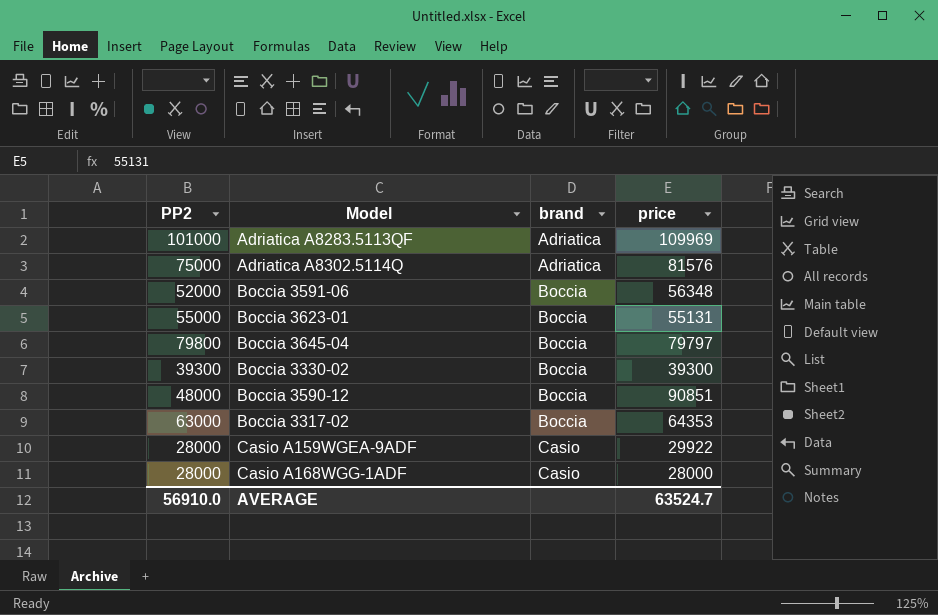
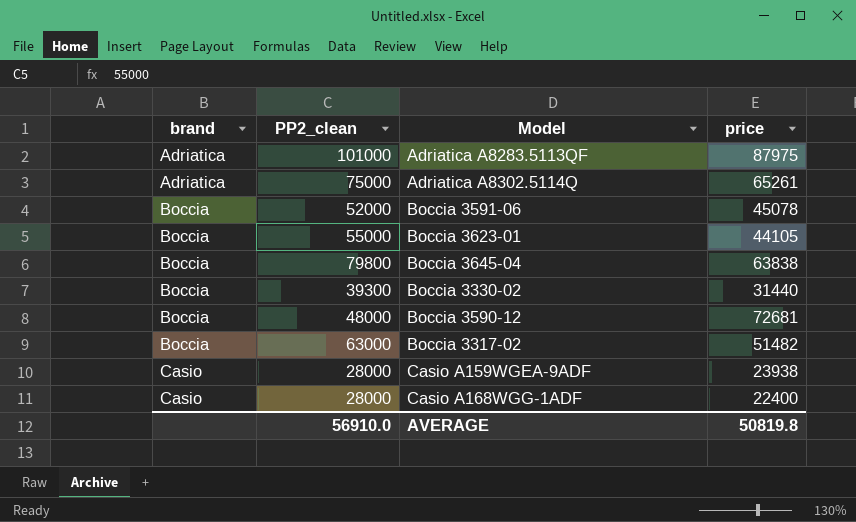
column brand | position: 3 -> 1
column name: PP2 -> PP2_clean
Adriatica A8283.5113QF | price: 109969 -> 87975
Adriatica A8302.5114Q | price: 81576 -> 65261
Boccia 3591-06 | price: 56348 -> 45078
Boccia 3623-01 | price: 55131 -> 44105
Boccia 3645-04 | price: 79797 -> 63838
Boccia 3330-02 | price: 39300 -> 31440
Boccia 3590-12 | price: 90851 -> 72681
Boccia 3317-02 | price: 64353 -> 51482
Casio A159WGEA-9ADF | price: 29922 -> 23938
Casio A168WGG-1ADF | price: 28000 -> 22400
AVERAGE | price: 63524.7 -> 50819.8

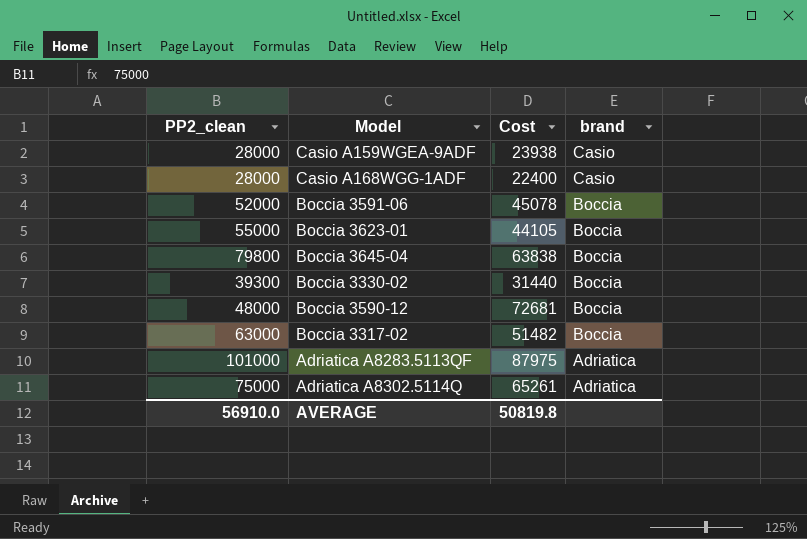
row order: brand ascending -> brand descending
column name: price -> Cost
column brand | position: 1 -> 4

